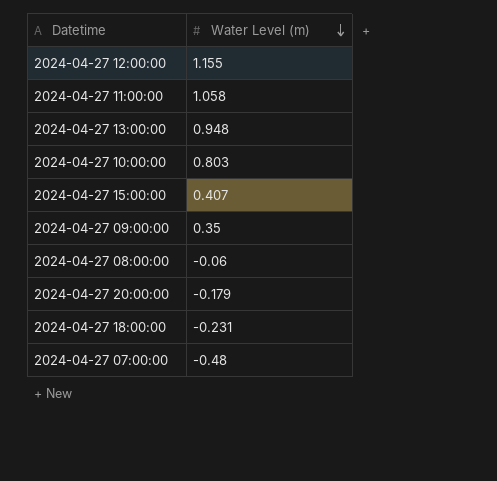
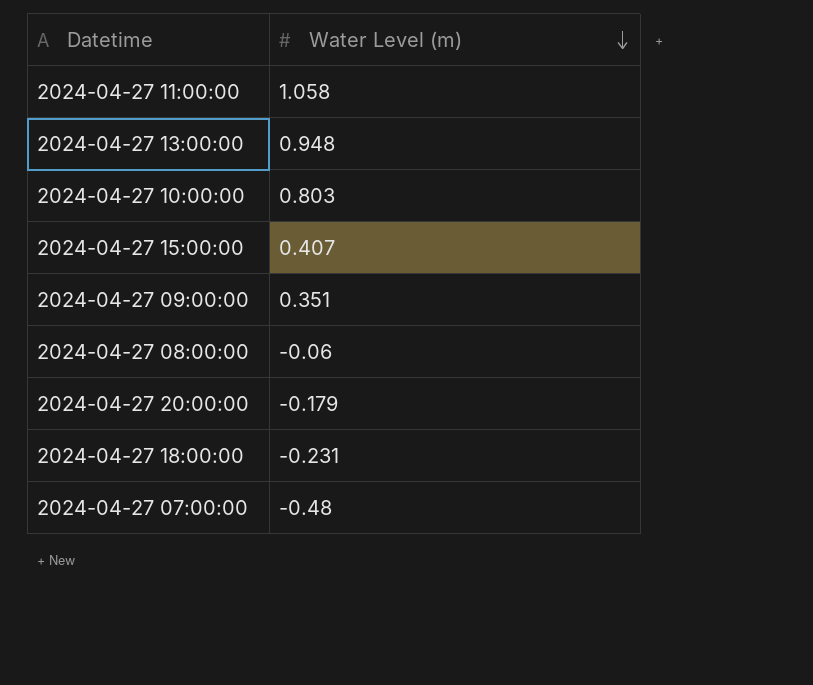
row 2024-04-27 12:00:00: 1.155 -> none
2024-04-27 09:00:00 | Water Level (m): 0.35 -> 0.351

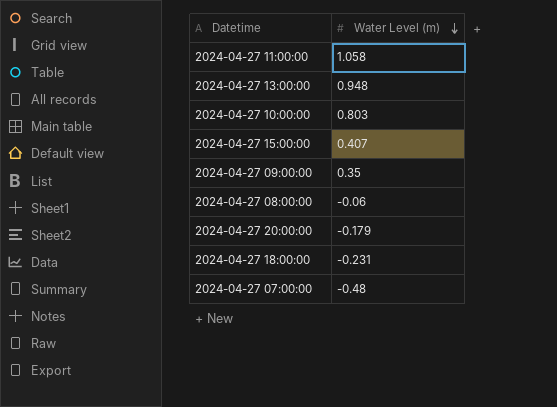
2024-04-27 09:00:00 | Water Level (m): 0.351 -> 0.35

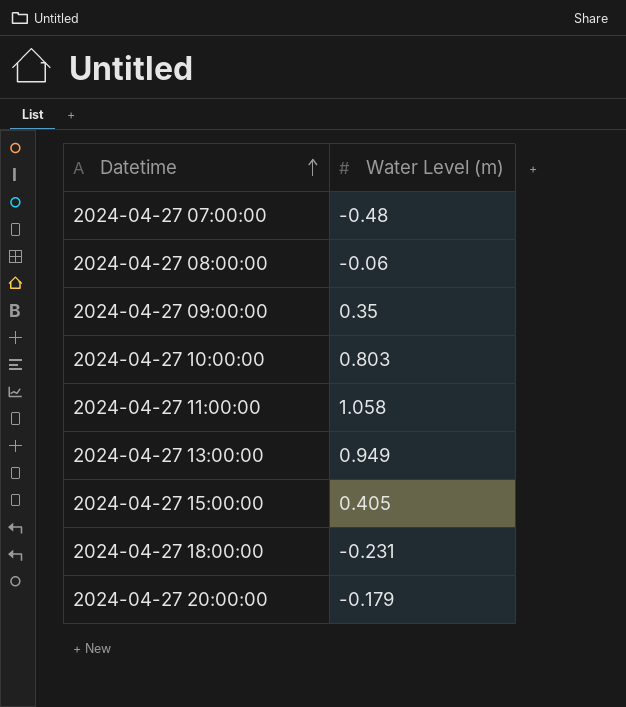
row order: Water Level (m) descending -> Datetime ascending
2024-04-27 13:00:00 | Water Level (m): 0.948 -> 0.949
2024-04-27 15:00:00 | Water Level (m): 0.407 -> 0.405

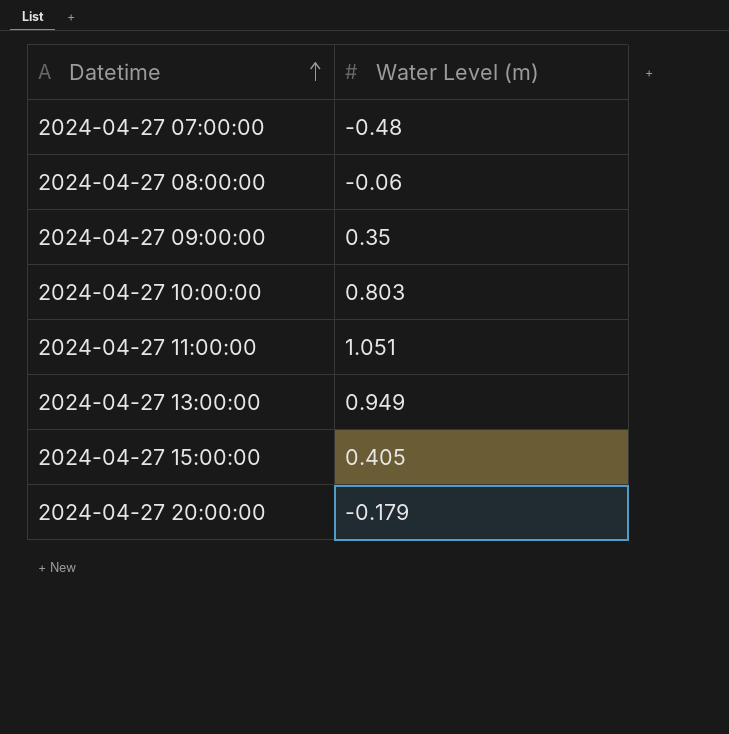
row 2024-04-27 18:00:00: -0.231 -> none
2024-04-27 11:00:00 | Water Level (m): 1.058 -> 1.051

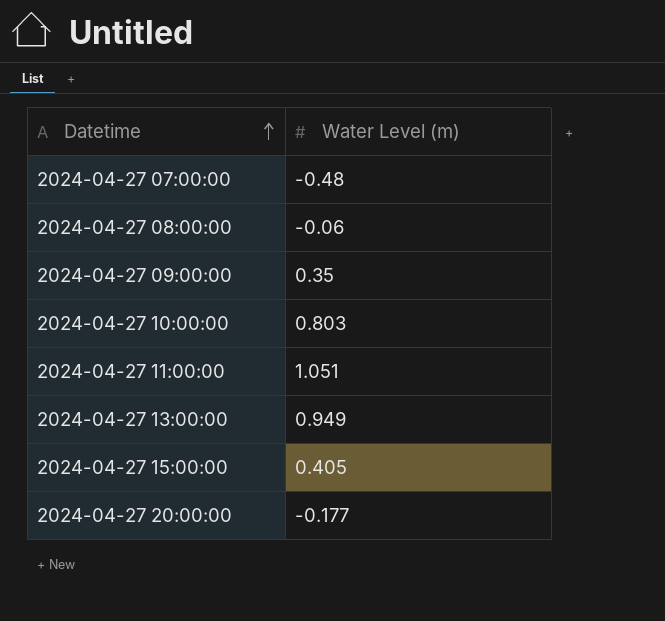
2024-04-27 20:00:00 | Water Level (m): -0.179 -> -0.177

